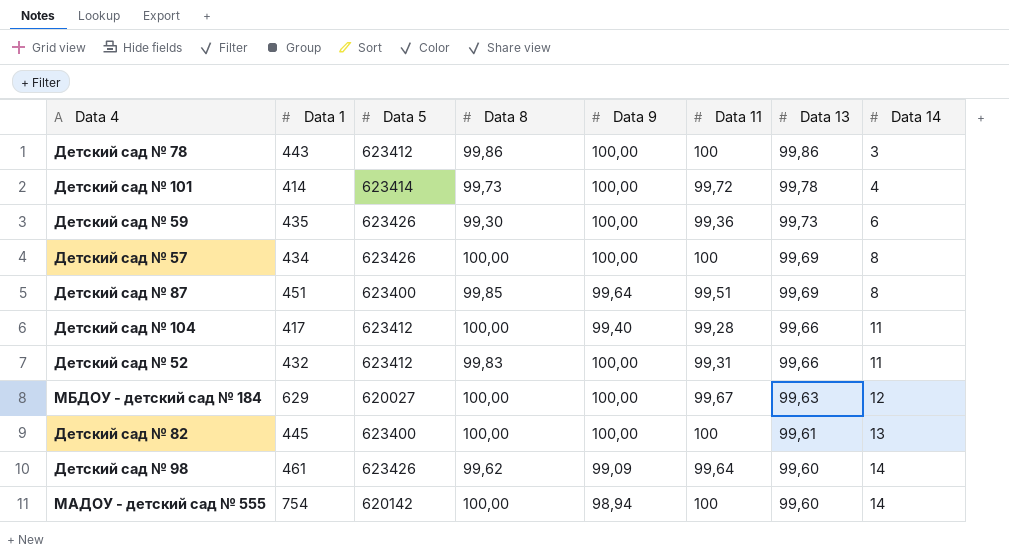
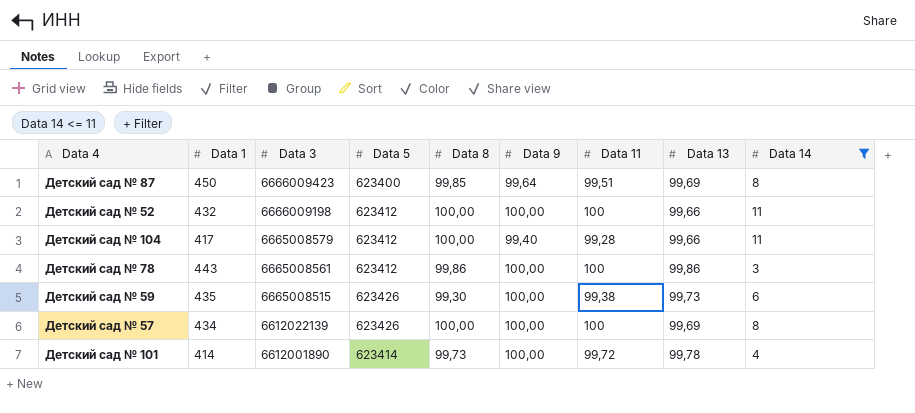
filter: none -> Data 14 <= 11
row order: Data 13 descending -> Data 3 descending
column Data 3 | position: none -> 3
Детский сад № 87 | Data 1: 451 -> 450
Детский сад № 52 | Data 8: 99,83 -> 100,00
Детский сад № 52 | Data 11: 99,31 -> 100
Детский сад № 59 | Data 11: 99,36 -> 99,38

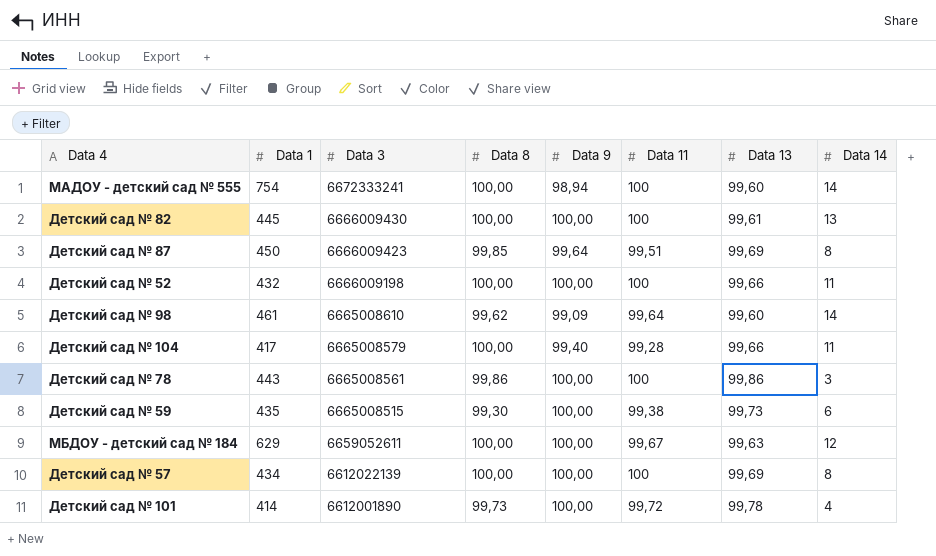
filter: Data 14 <= 11 -> none
column Data 5 | position: 4 -> none

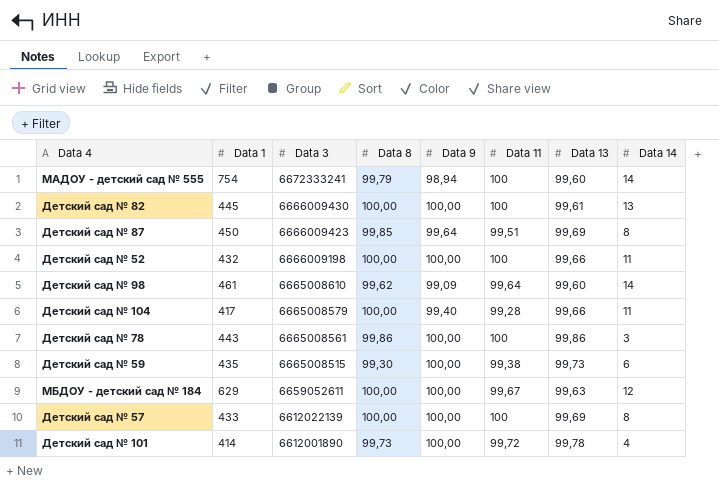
МАДОУ - детский сад № 555 | Data 8: 100,00 -> 99,79
Детский сад № 57 | Data 1: 434 -> 433

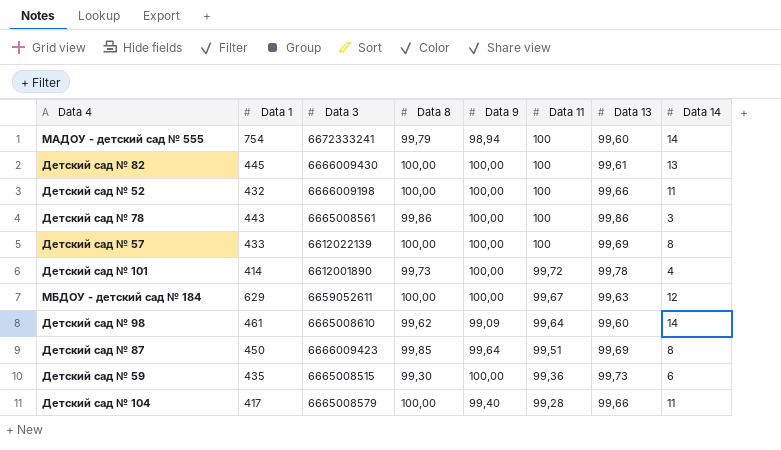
row order: Data 3 descending -> Data 11 descending
Детский сад № 59 | Data 11: 99,38 -> 99,36

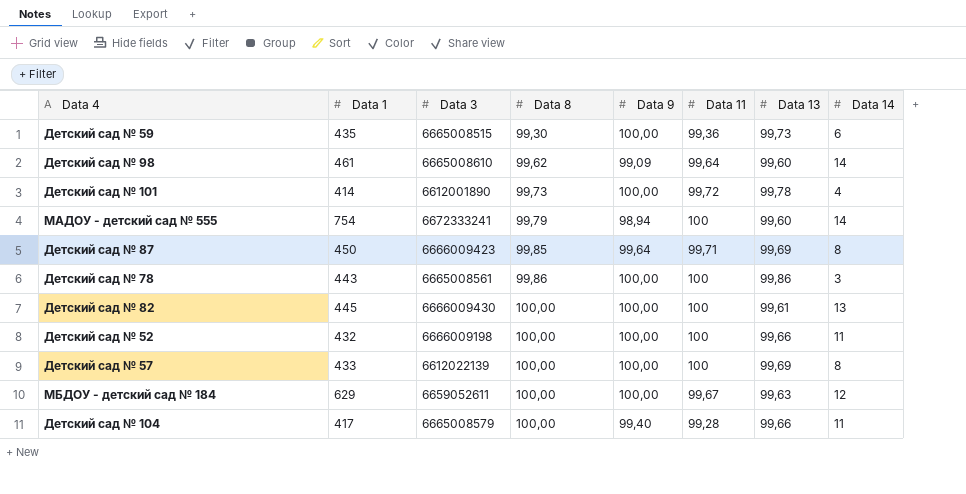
row order: Data 11 descending -> Data 8 ascending
Детский сад № 87 | Data 11: 99,51 -> 99,71

